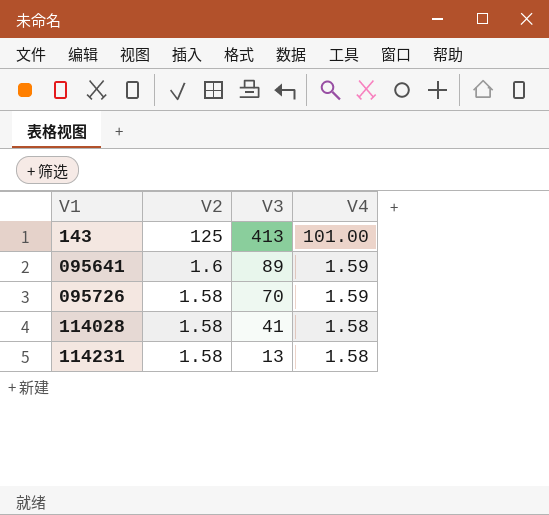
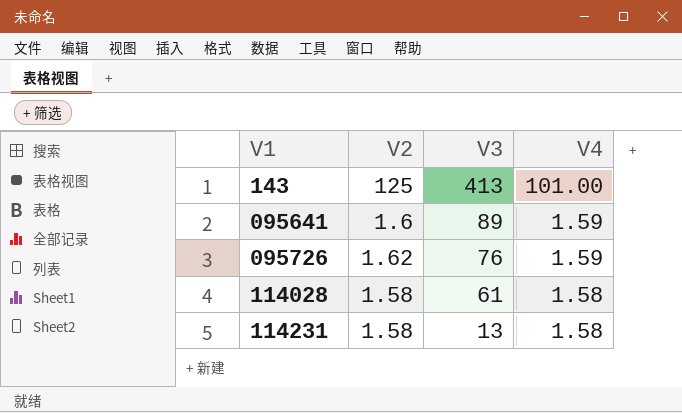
095726 | V2: 1.58 -> 1.62
095726 | V3: 70 -> 76
114028 | V3: 41 -> 61

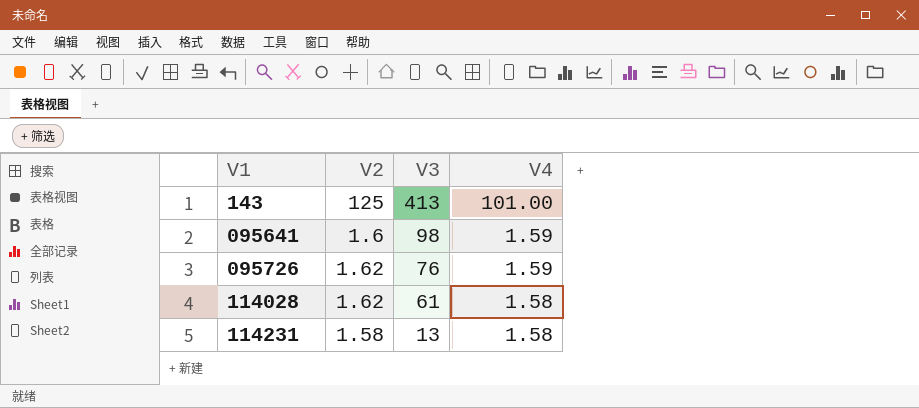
095641 | V3: 89 -> 98
114028 | V2: 1.58 -> 1.62

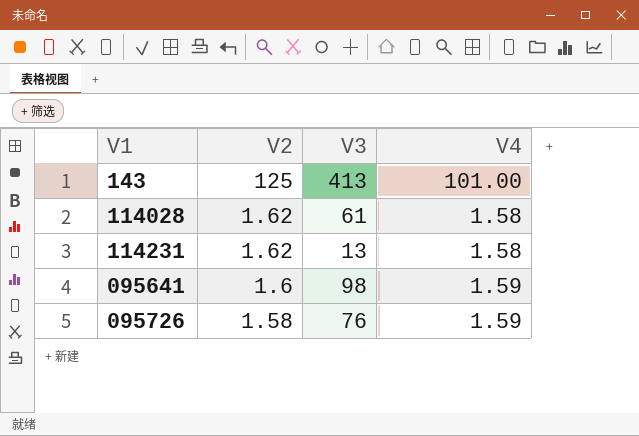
row order: V1 ascending -> V2 descending
114231 | V2: 1.58 -> 1.62
095726 | V2: 1.62 -> 1.58

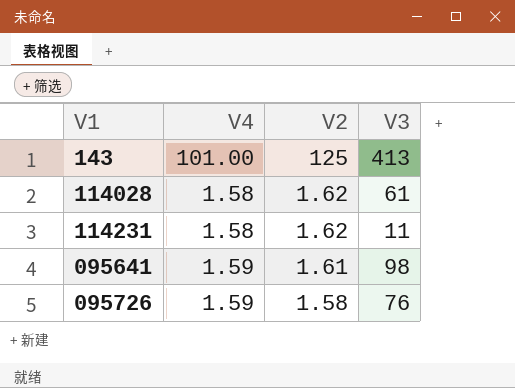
column V4 | position: 4 -> 2
114231 | V3: 13 -> 11
095641 | V2: 1.6 -> 1.61

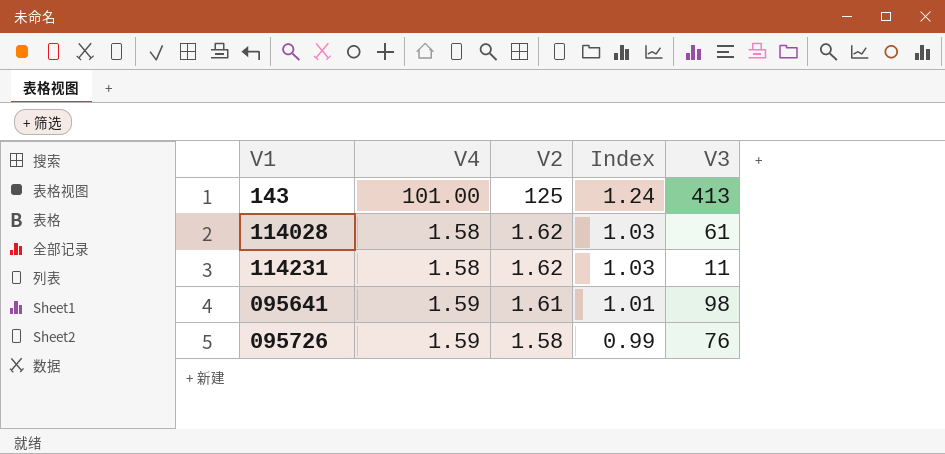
column Index | formula: none -> [V2] / [V4]

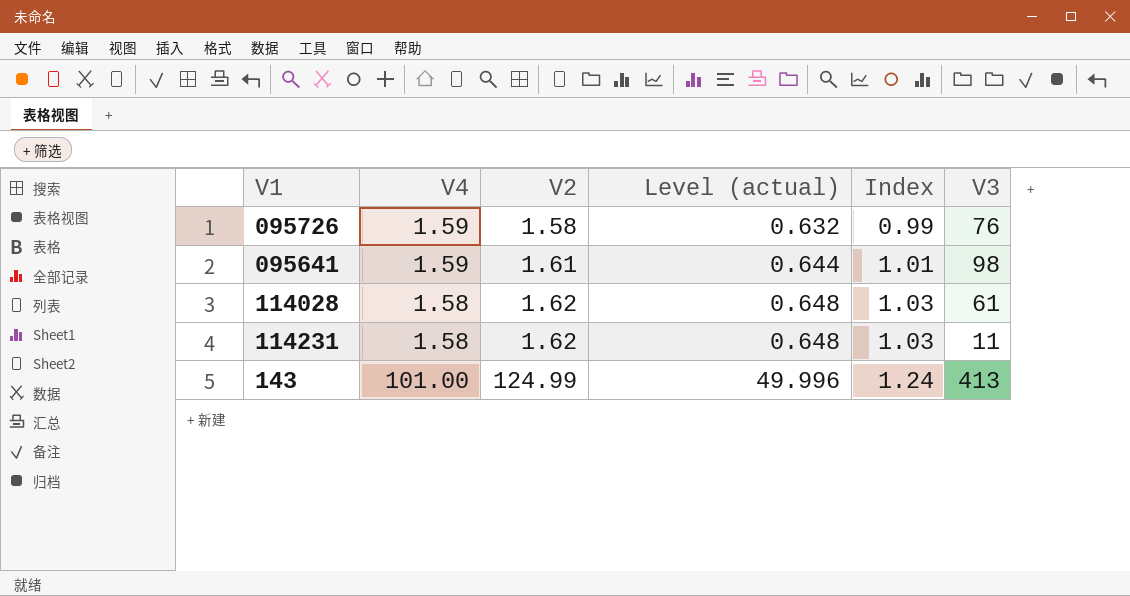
row order: V2 descending -> V2 ascending
column Level (actual) | formula: none -> [V2] * 0.4
143 | V2: 125 -> 124.99

